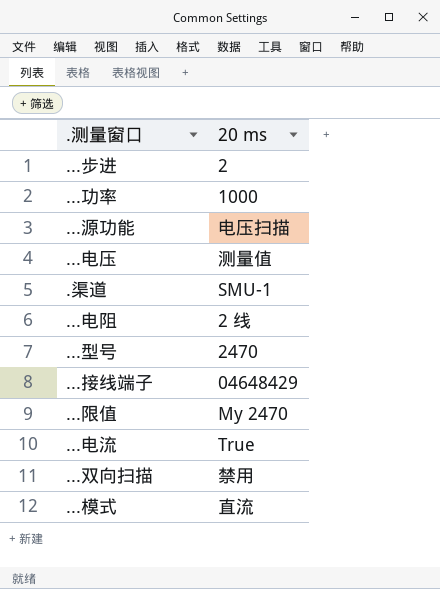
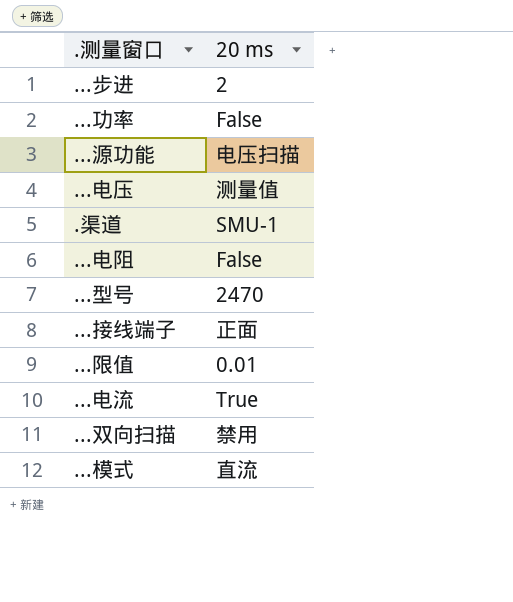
...功率 | 20 ms: 1000 -> False
...电阻 | 20 ms: 2 线 -> False
...接线端子 | 20 ms: 04648429 -> 正面
...限值 | 20 ms: My 2470 -> 0.01

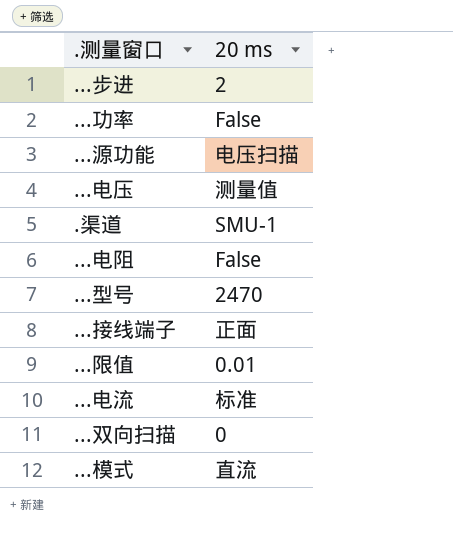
...电流 | 20 ms: True -> 标准
...双向扫描 | 20 ms: 禁用 -> 0

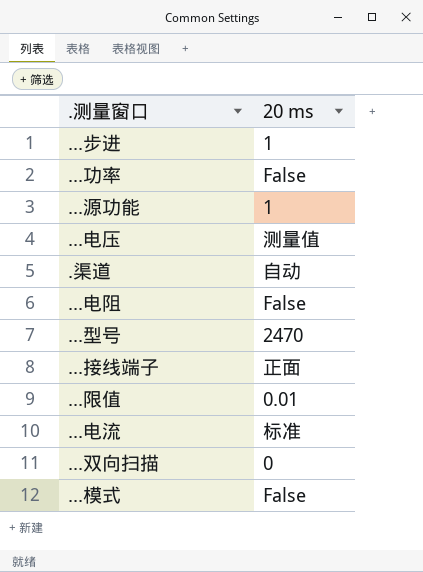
...步进 | 20 ms: 2 -> 1
...源功能 | 20 ms: 电压扫描 -> 1
.渠道 | 20 ms: SMU-1 -> 自动
...模式 | 20 ms: 直流 -> False

